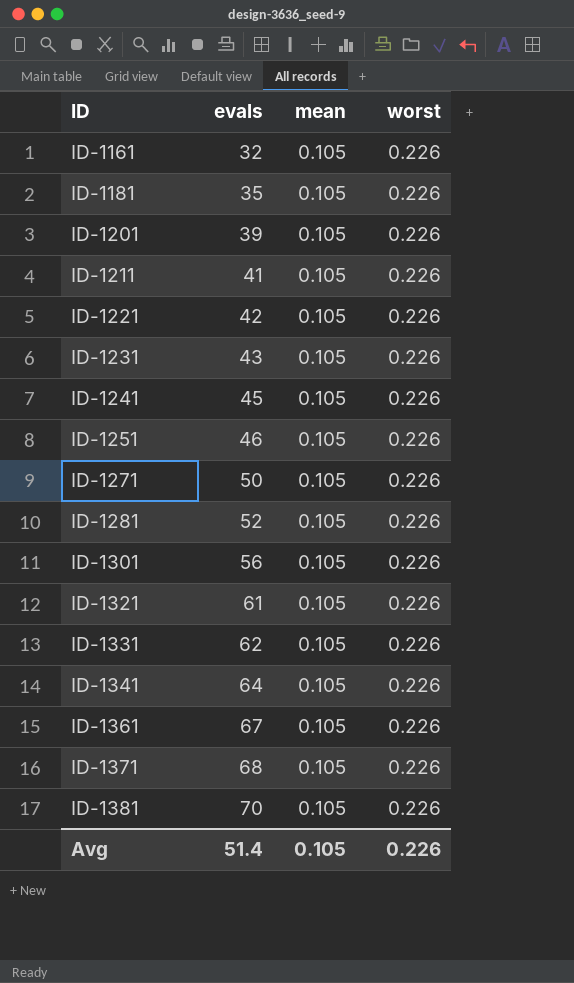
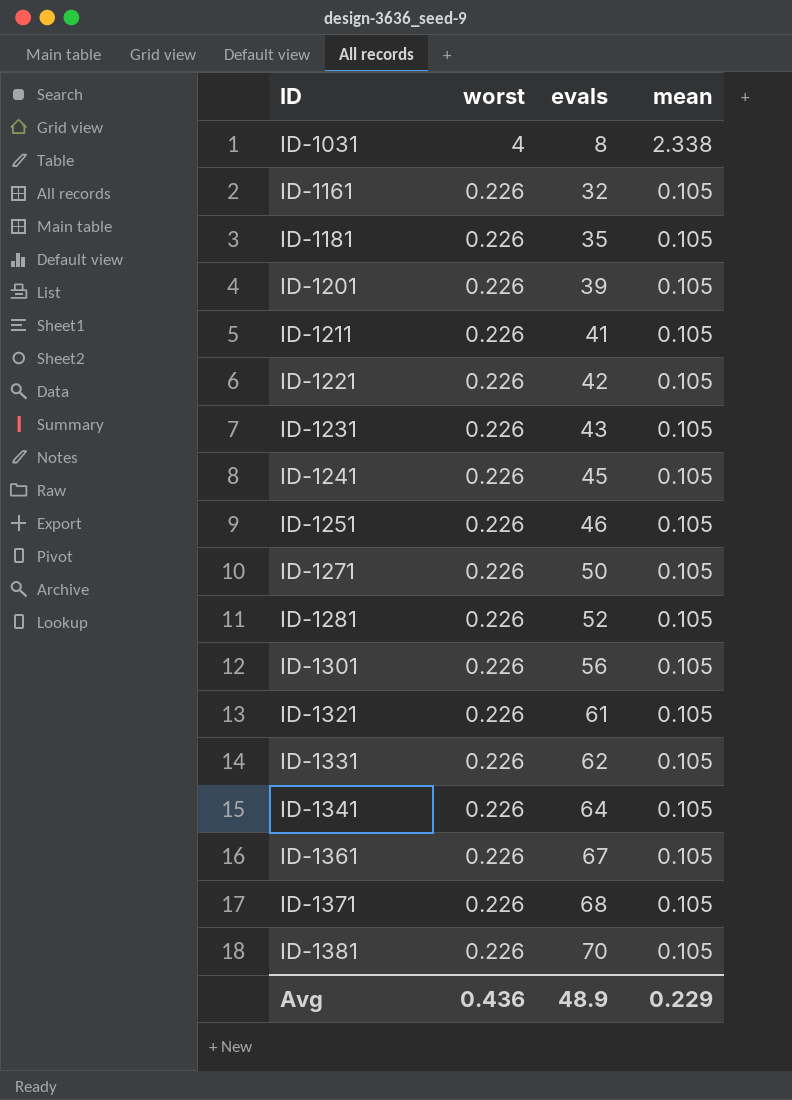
column worst | position: 4 -> 2
row ID-1031: none -> 4 | 8 | 2.338
Avg | worst: 0.226 -> 0.436
Avg | evals: 51.4 -> 48.9
Avg | mean: 0.105 -> 0.229

